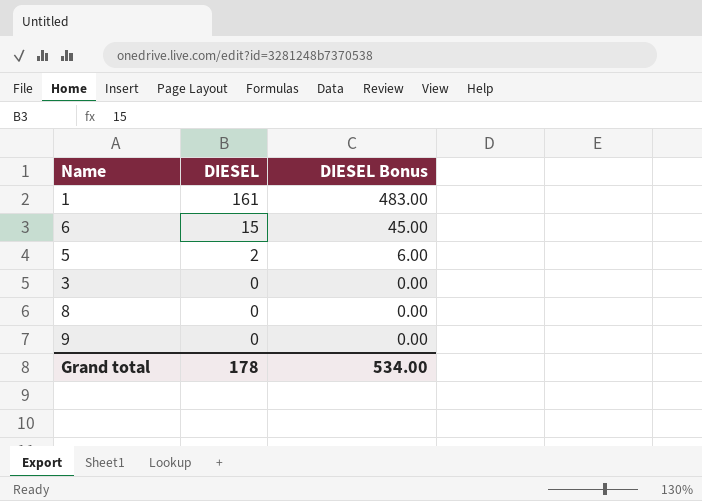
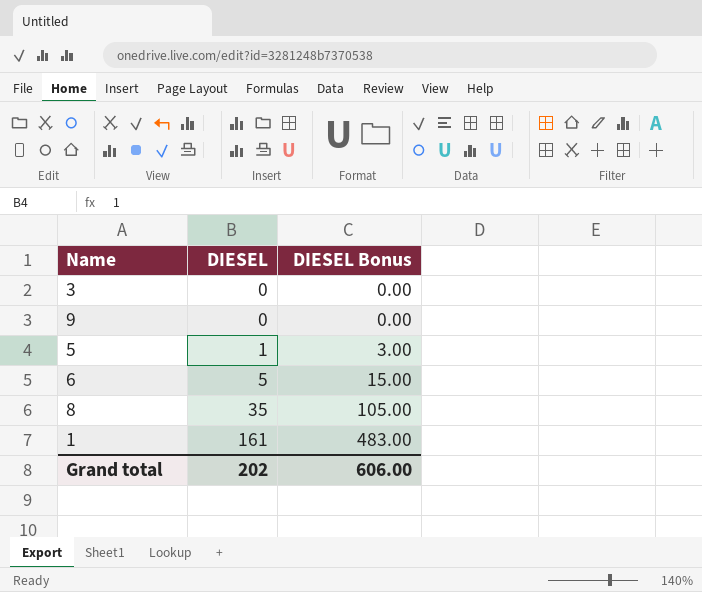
row order: DIESEL descending -> DIESEL ascending
5 | DIESEL: 2 -> 1
5 | DIESEL Bonus: 6.00 -> 3.00
6 | DIESEL: 15 -> 5
6 | DIESEL Bonus: 45.00 -> 15.00
8 | DIESEL: 0 -> 35
8 | DIESEL Bonus: 0.00 -> 105.00
Grand total | DIESEL: 178 -> 202
Grand total | DIESEL Bonus: 534.00 -> 606.00

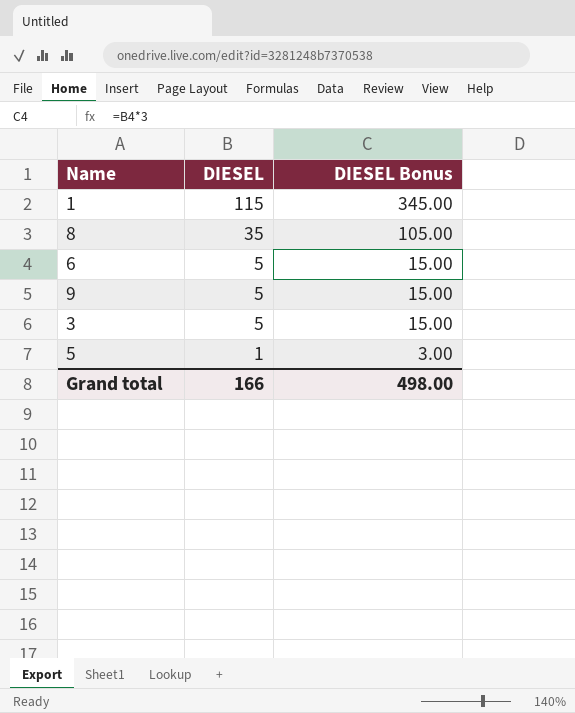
row order: DIESEL ascending -> DIESEL descending
1 | DIESEL: 161 -> 115
1 | DIESEL Bonus: 483.00 -> 345.00
9 | DIESEL: 0 -> 5
9 | DIESEL Bonus: 0.00 -> 15.00
3 | DIESEL: 0 -> 5
3 | DIESEL Bonus: 0.00 -> 15.00
Grand total | DIESEL: 202 -> 166
Grand total | DIESEL Bonus: 606.00 -> 498.00

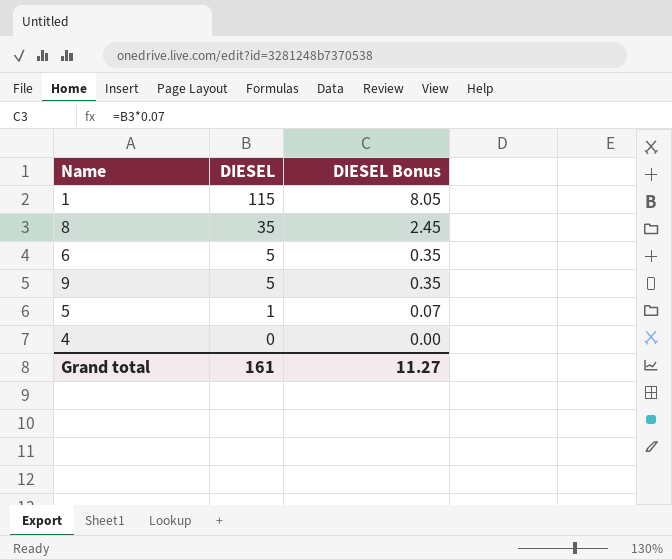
column DIESEL Bonus | formula: [DIESEL] * 3 -> [DIESEL] * 0.07
row 3: 5 | 15.00 -> none
row 4: none -> 0 | 0.00
Grand total | DIESEL: 166 -> 161
Grand total | DIESEL Bonus: 498.00 -> 11.27

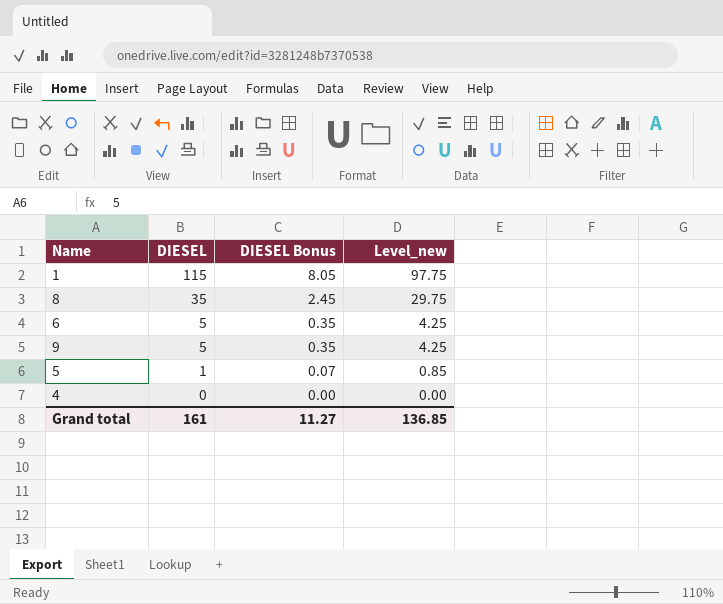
column Level_new | formula: none -> [DIESEL] * 0.85

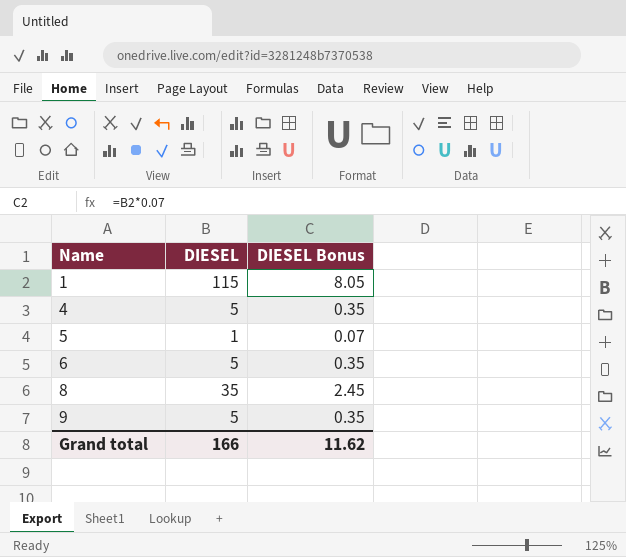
row order: DIESEL descending -> Name ascending
column Level_new | formula: [DIESEL] * 0.85 -> none
4 | DIESEL: 0 -> 5
4 | DIESEL Bonus: 0.00 -> 0.35
Grand total | DIESEL: 161 -> 166
Grand total | DIESEL Bonus: 11.27 -> 11.62

